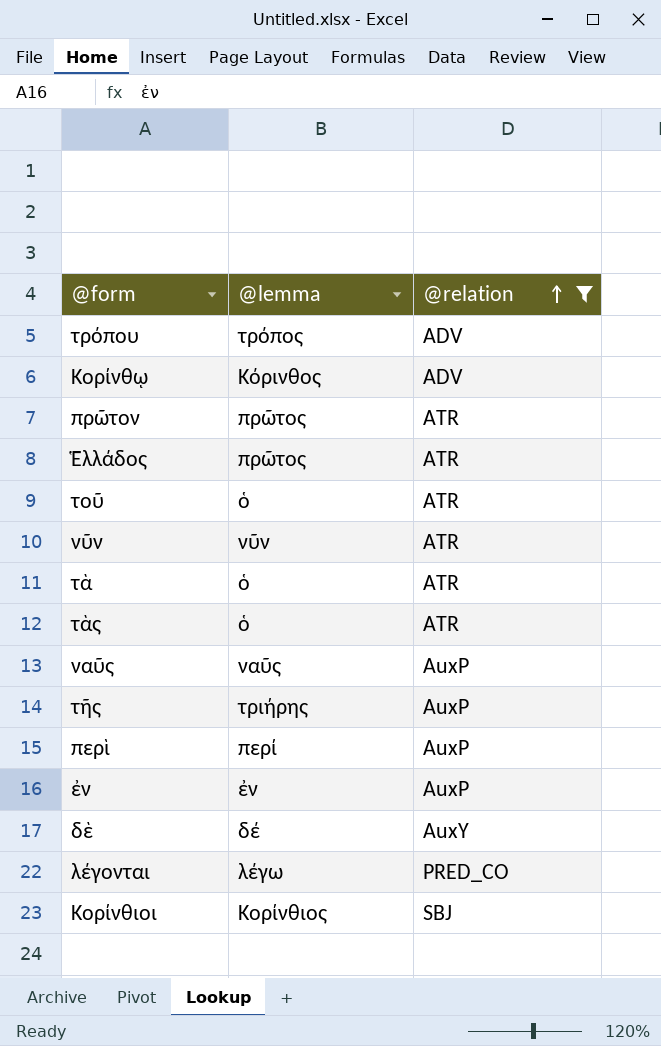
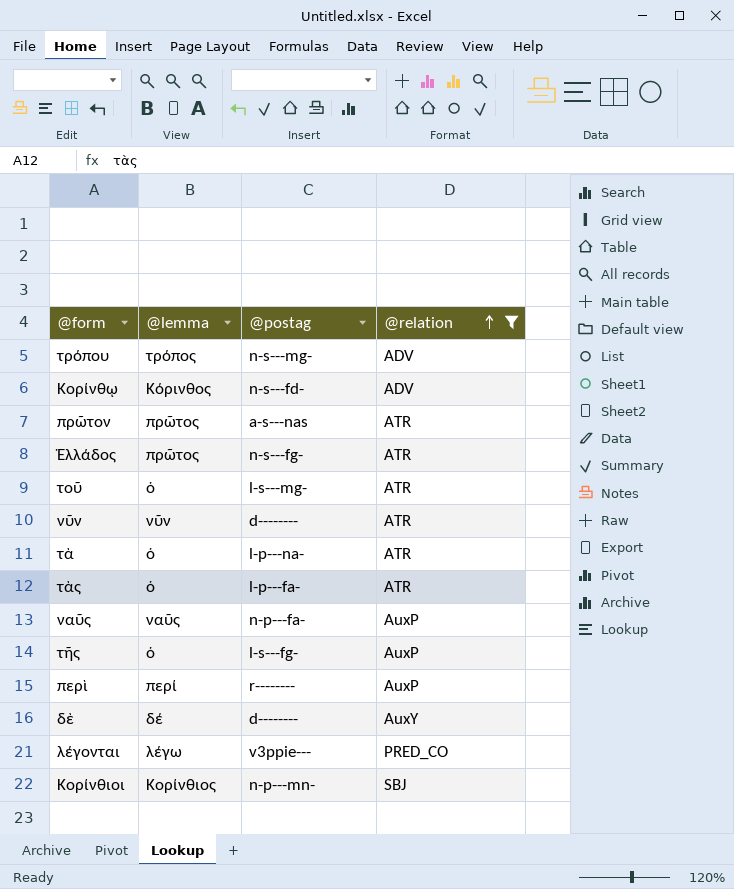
column @postag | position: none -> 3
row ἐν: ἐν | AuxP -> none
τῆς | @lemma: τριήρης -> ὁ

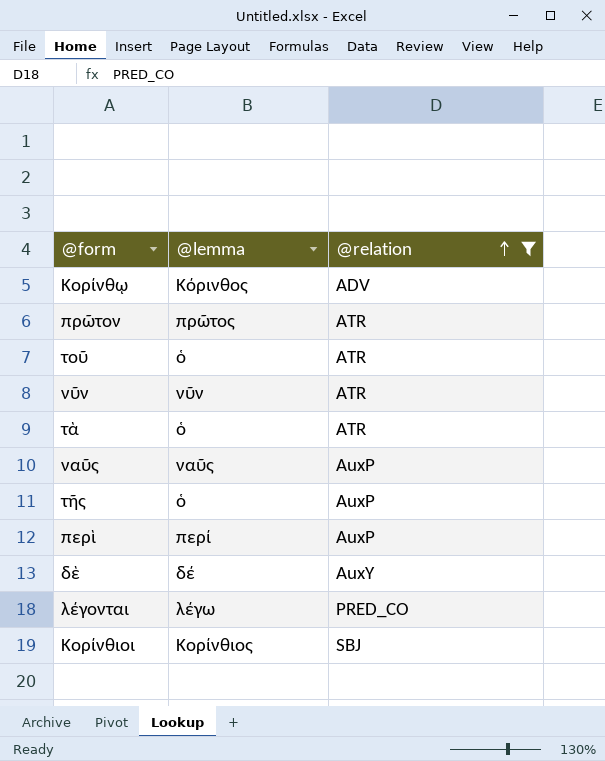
column @postag | position: 3 -> none
row τρόπου: τρόπος | n-s---mg- | ADV -> none
row Ἑλλάδος: πρῶτος | n-s---fg- | ATR -> none
row τὰς: ὁ | l-p---fa- | ATR -> none

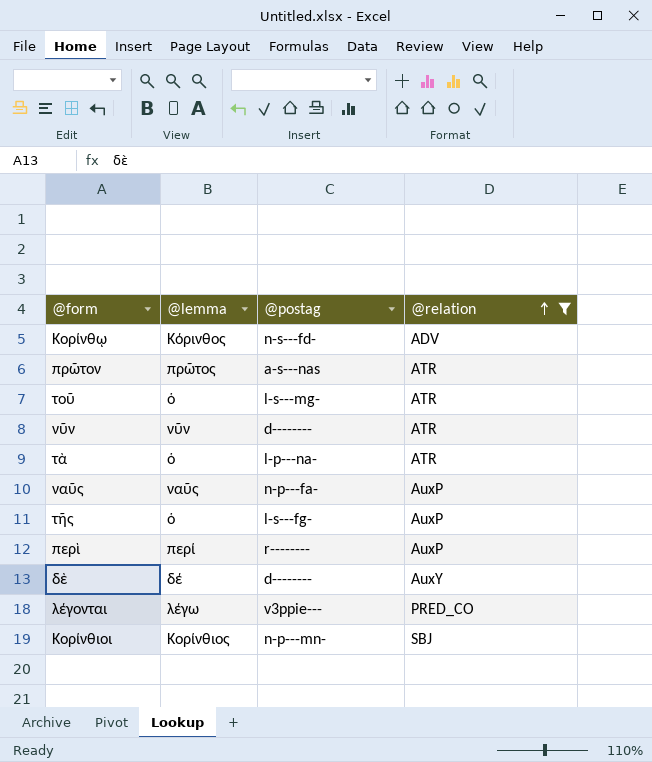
column @postag | position: none -> 3

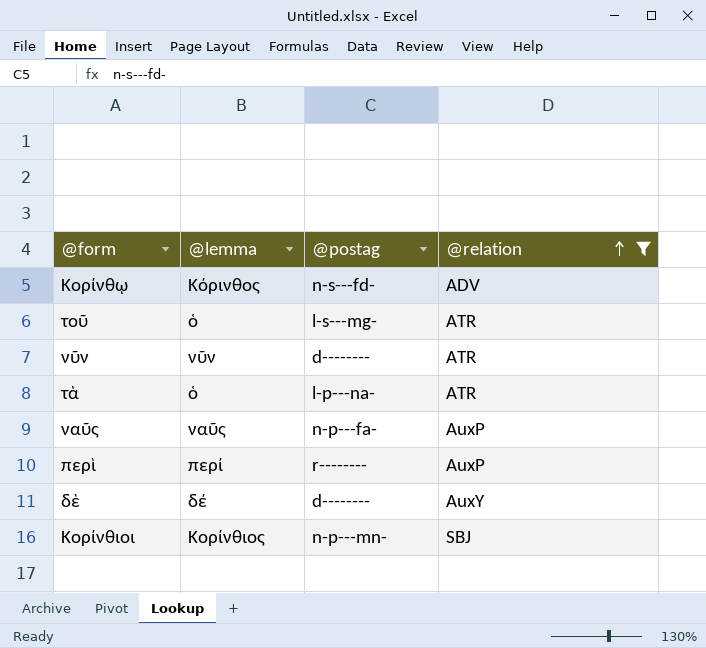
row πρῶτον: πρῶτος | a-s---nas | ATR -> none
row τῆς: ὁ | l-s---fg- | AuxP -> none
row λέγονται: λέγω | v3ppie--- | PRED_CO -> none

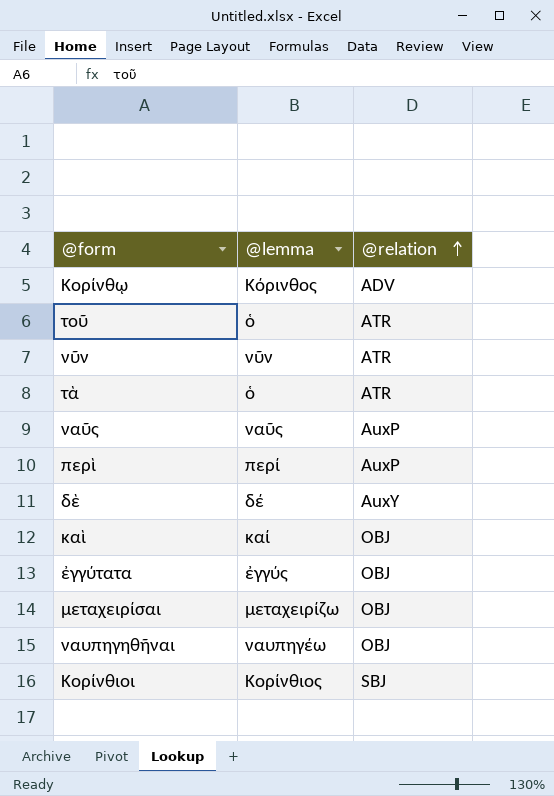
filter: @relation != OBJ -> none
column @postag | position: 3 -> none

